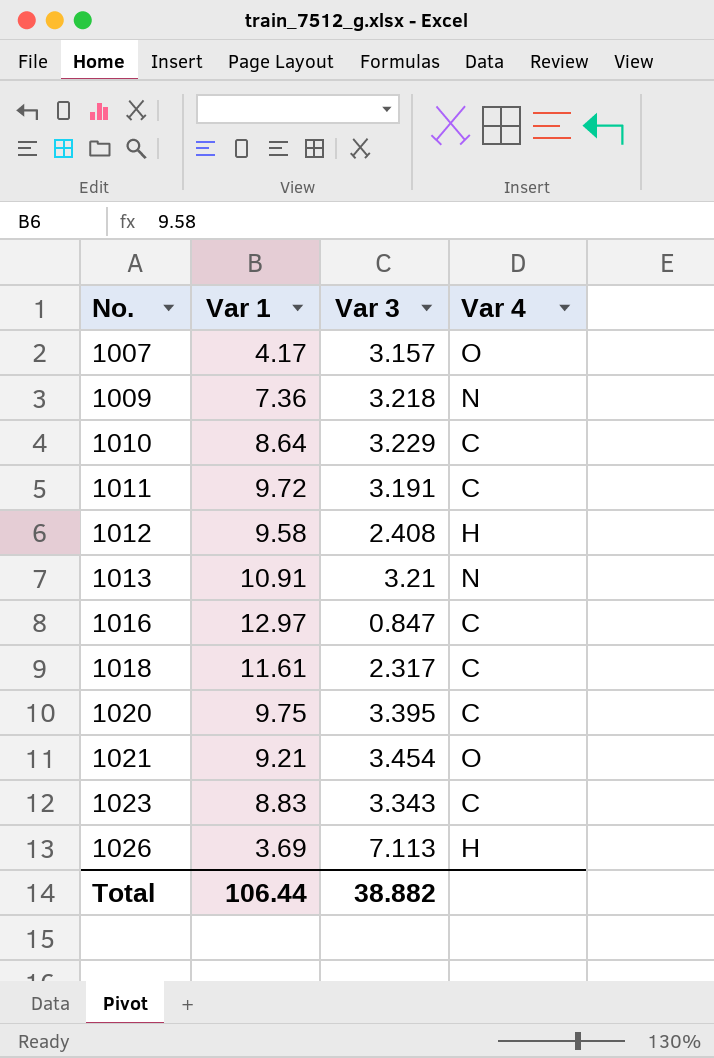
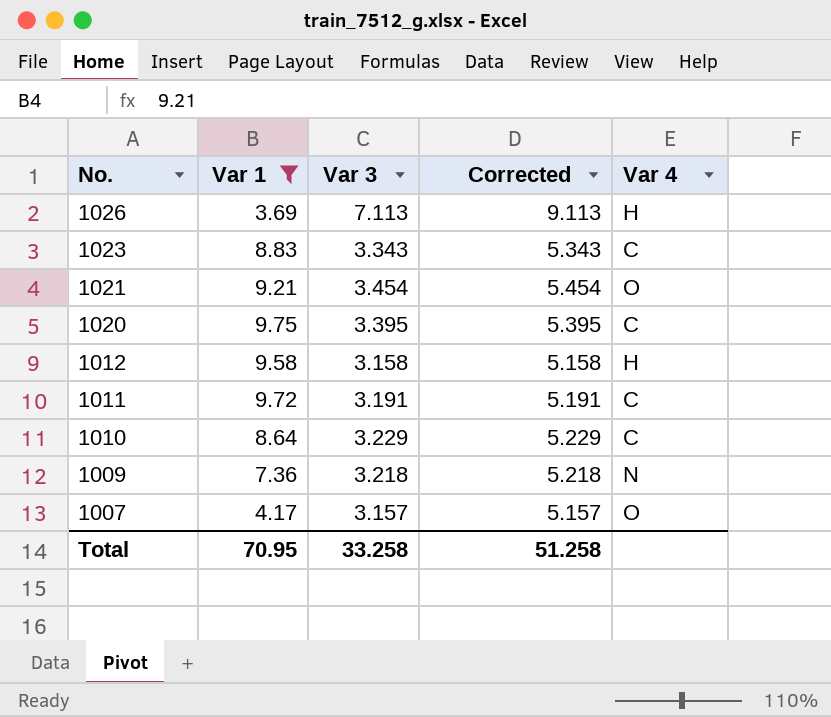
filter: none -> Var 1 <= 9.75
row order: No. ascending -> No. descending
column Corrected | formula: none -> [Var 3] + 2
1012 | Var 3: 2.408 -> 3.158
Total | Var 1: 106.44 -> 70.95
Total | Var 3: 38.882 -> 33.258

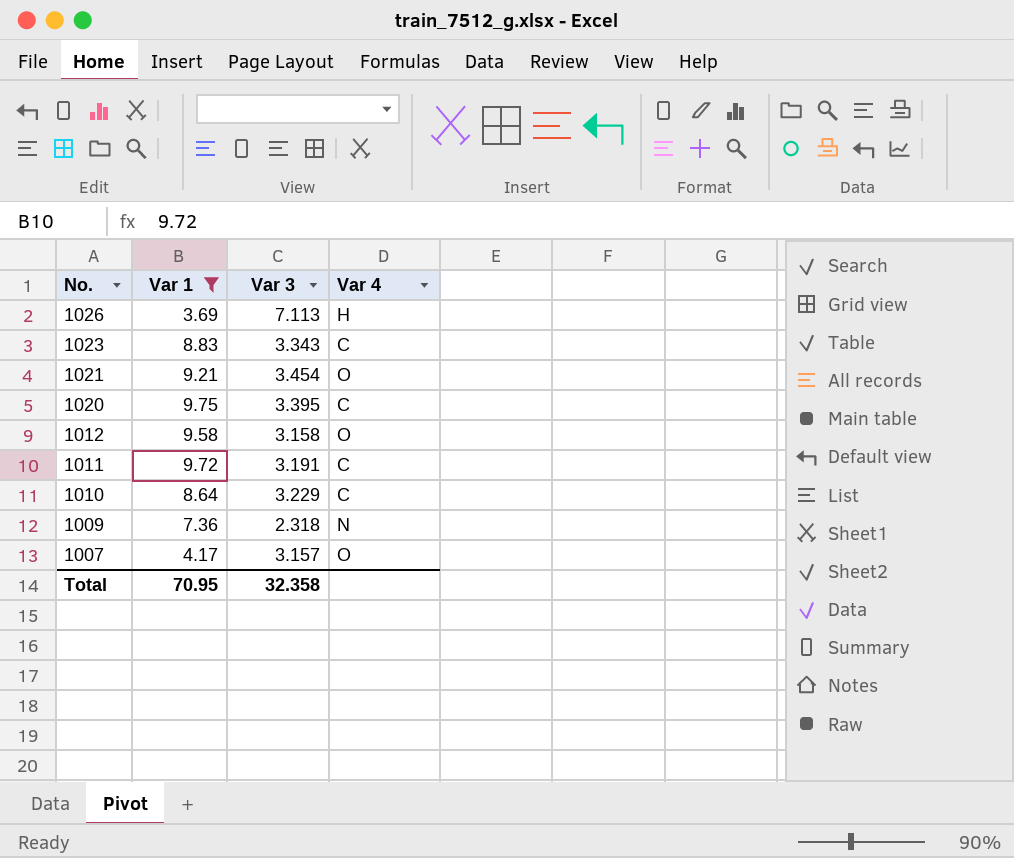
column Corrected | formula: [Var 3] + 2 -> none
1012 | Var 4: H -> O
1009 | Var 3: 3.218 -> 2.318
Total | Var 3: 33.258 -> 32.358

